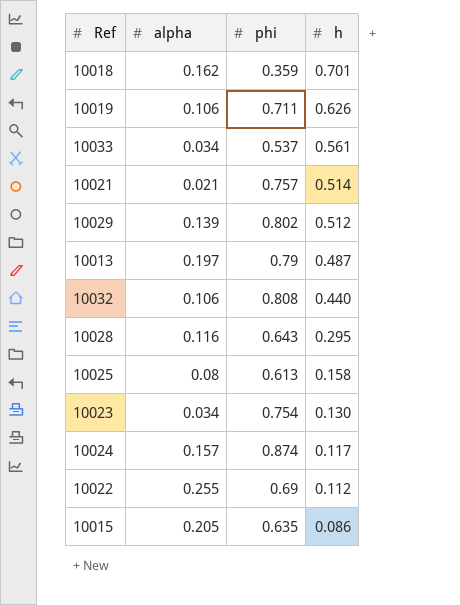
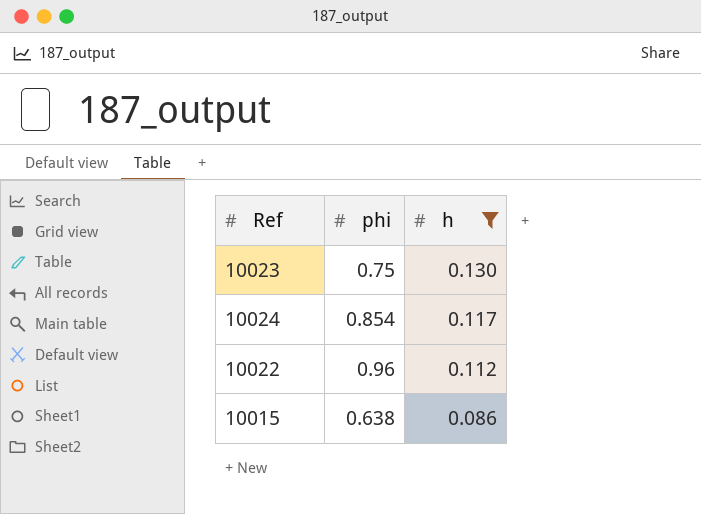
filter: none -> h <= 0.130
column alpha | position: 2 -> none
10023 | phi: 0.754 -> 0.75
10024 | phi: 0.874 -> 0.854
10022 | phi: 0.69 -> 0.96
10015 | phi: 0.635 -> 0.638

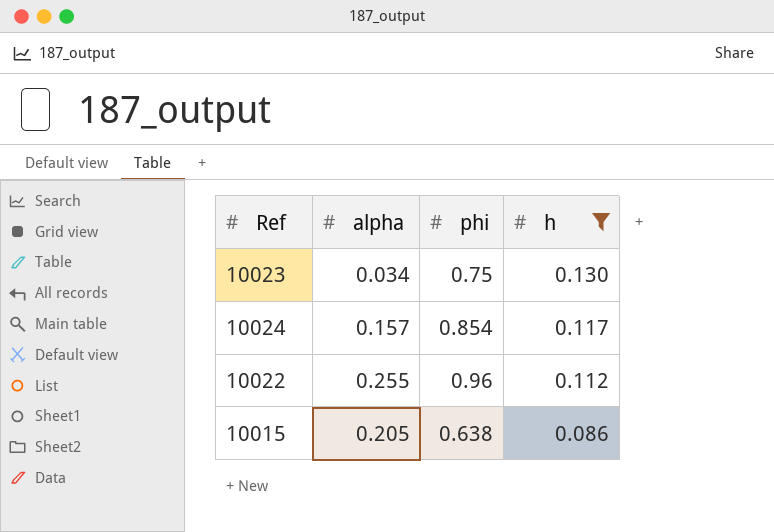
column alpha | position: none -> 2

